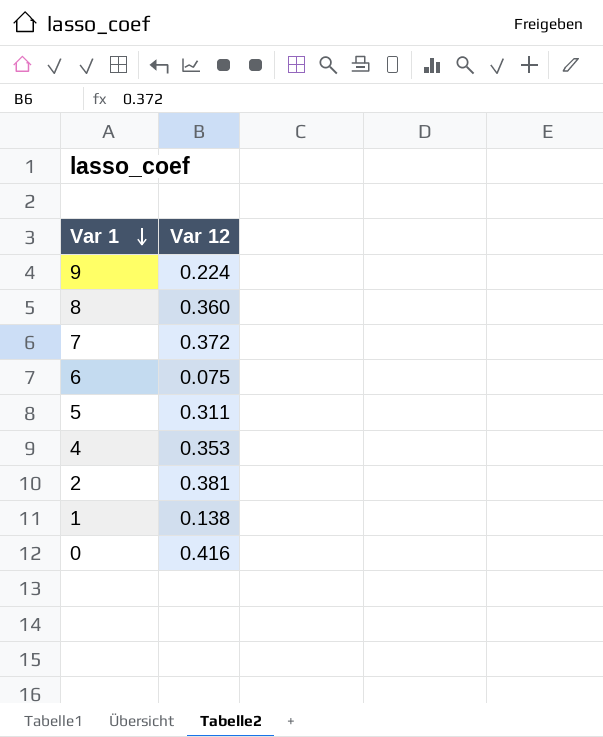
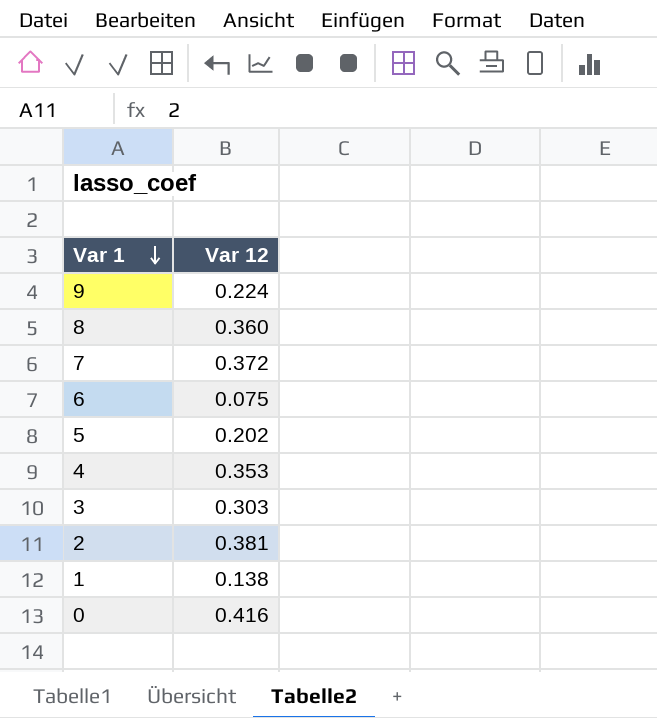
5 | Var 12: 0.311 -> 0.202
row 3: none -> 0.303

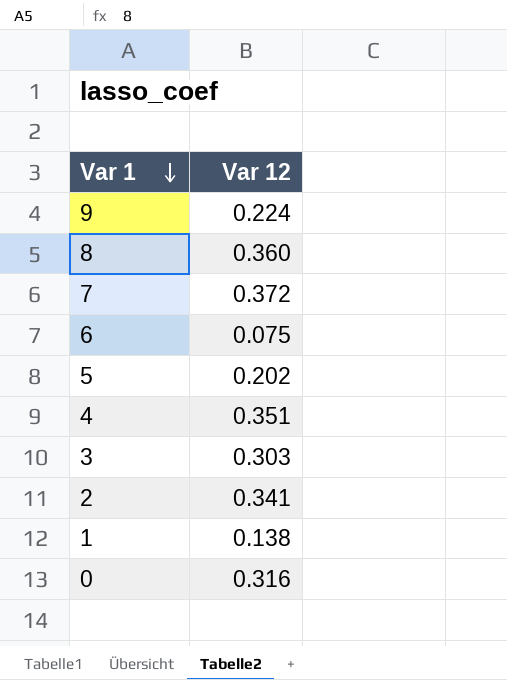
4 | Var 12: 0.353 -> 0.351
2 | Var 12: 0.381 -> 0.341
0 | Var 12: 0.416 -> 0.316

